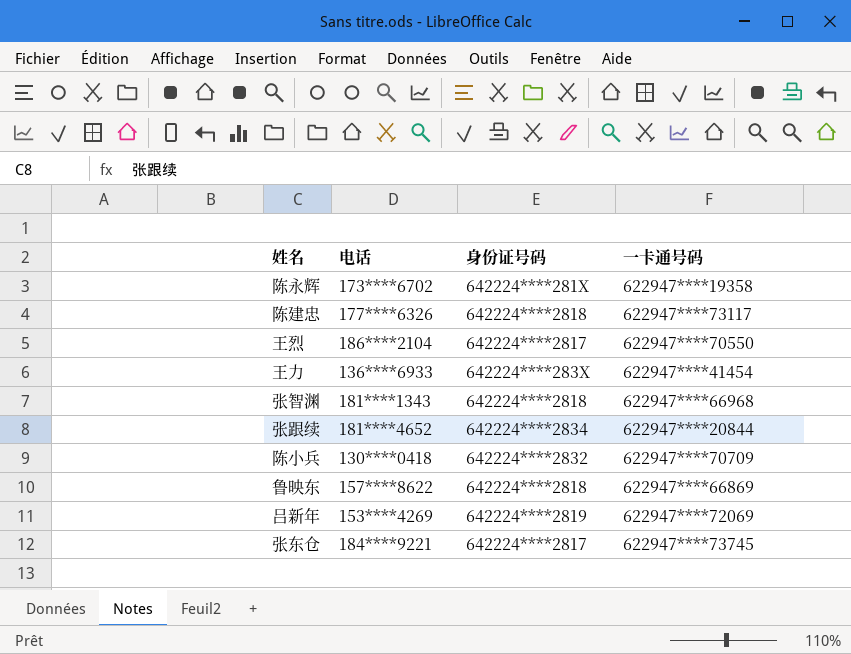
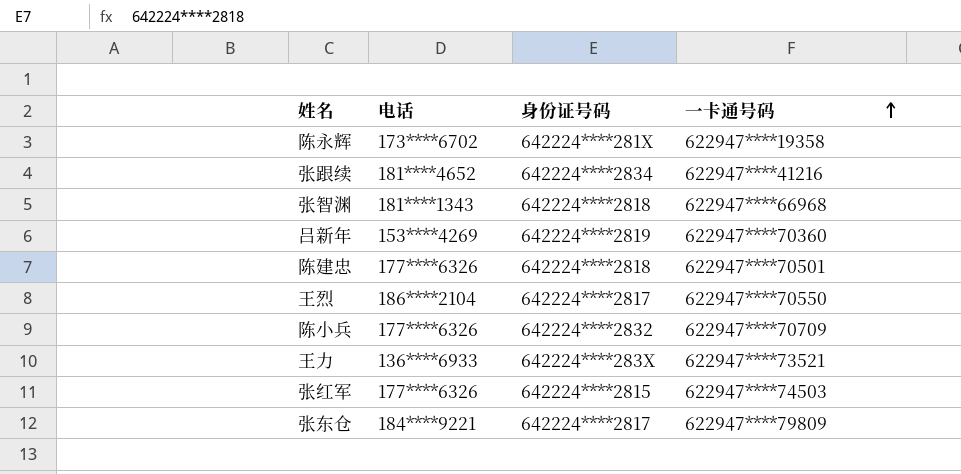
row order: none -> 一卡通号码 ascending
row 鲁映东: 157****8622 | 642224****2818 | 622947****66869 -> none
张跟续 | 一卡通号码: 622947****20844 -> 622947****41216
吕新年 | 一卡通号码: 622947****72069 -> 622947****70360
陈建忠 | 一卡通号码: 622947****73117 -> 622947****70501
陈小兵 | 电话: 130****0418 -> 177****6326
王力 | 一卡通号码: 622947****41454 -> 622947****73521
row 张红军: none -> 177****6326 | 642224****2815 | 622947****74503
张东仓 | 一卡通号码: 622947****73745 -> 622947****79809

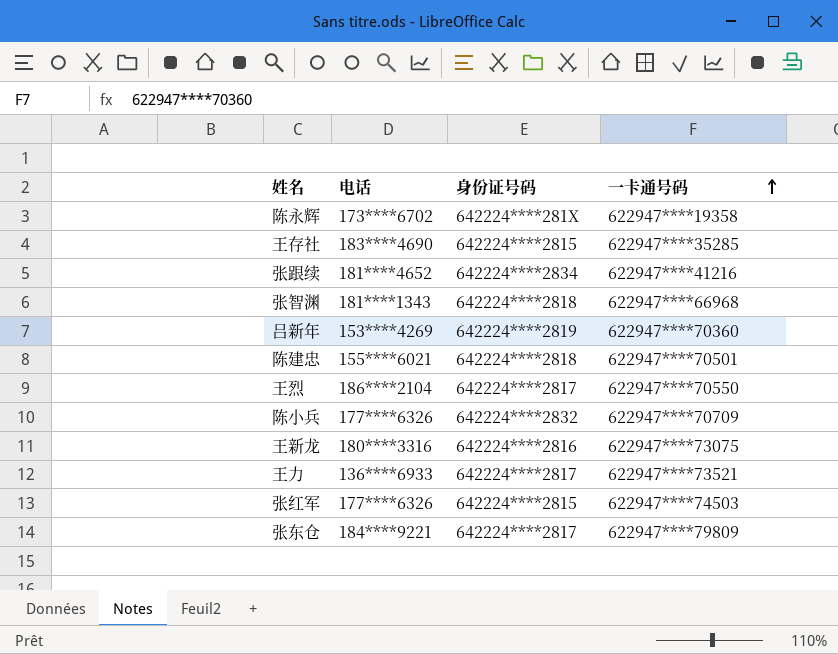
row 王存社: none -> 183****4690 | 642224****2815 | 622947****35285
陈建忠 | 电话: 177****6326 -> 155****6021
row 王新龙: none -> 180****3316 | 642224****2816 | 622947****73075
王力 | 身份证号码: 642224****283X -> 642224****2817

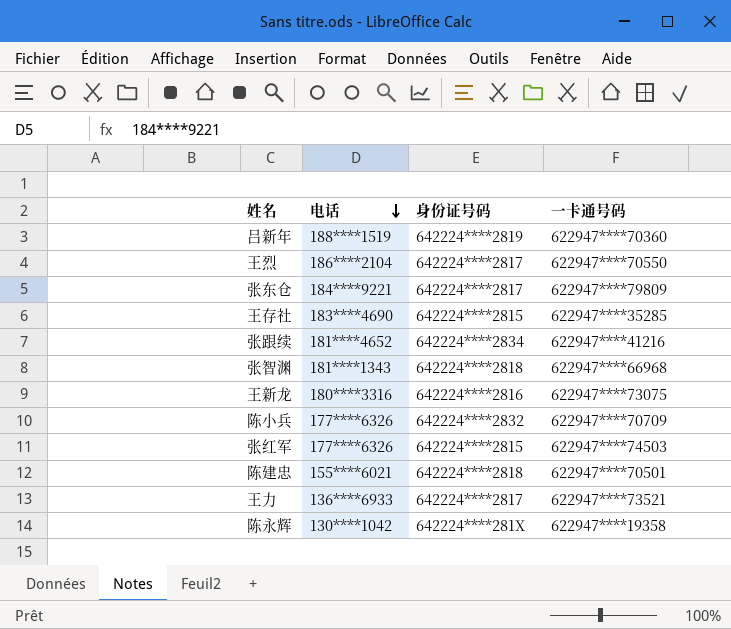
row order: 一卡通号码 ascending -> 电话 descending
吕新年 | 电话: 153****4269 -> 188****1519
陈永辉 | 电话: 173****6702 -> 130****1042

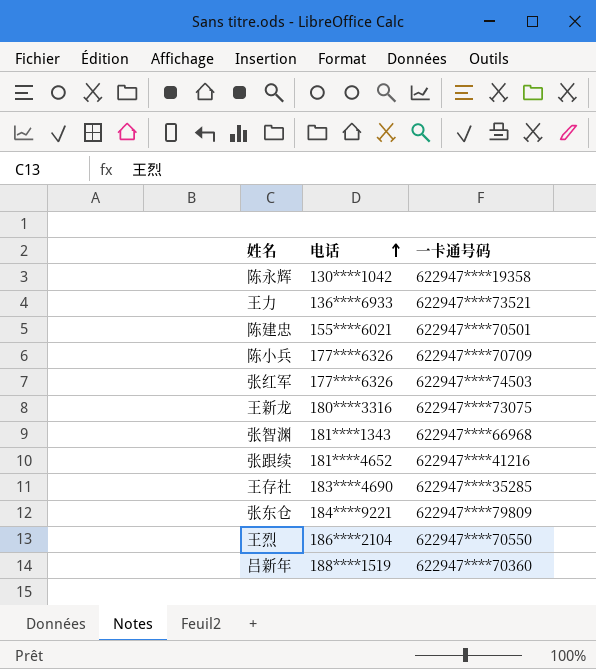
row order: 电话 descending -> 电话 ascending
column 身份证号码 | position: 3 -> none

